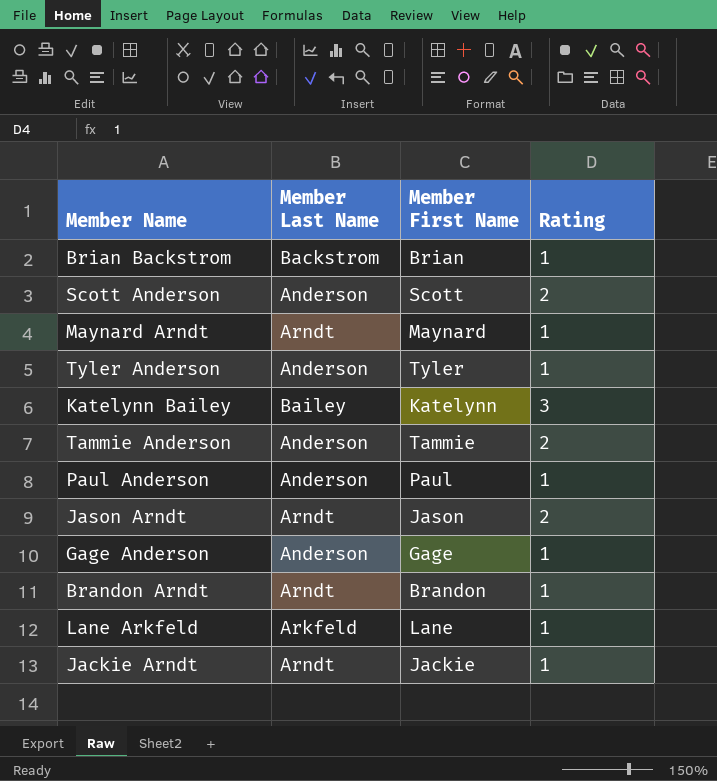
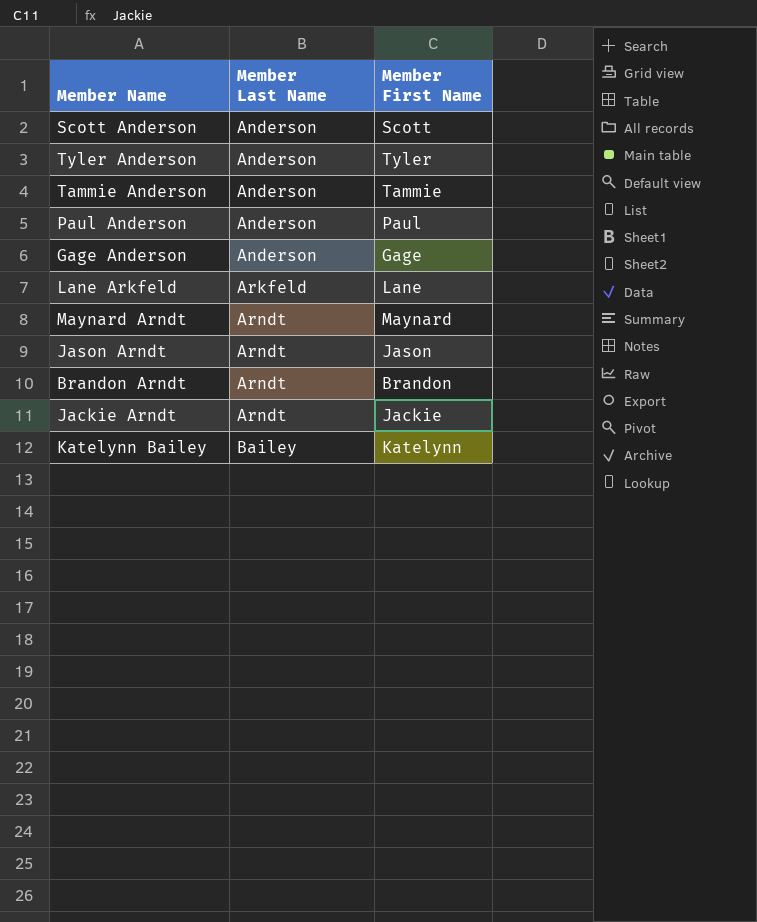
row order: none -> Member Last Name ascending
column Rating | position: 4 -> none
row Brian Backstrom: Backstrom | Brian | 1 -> none

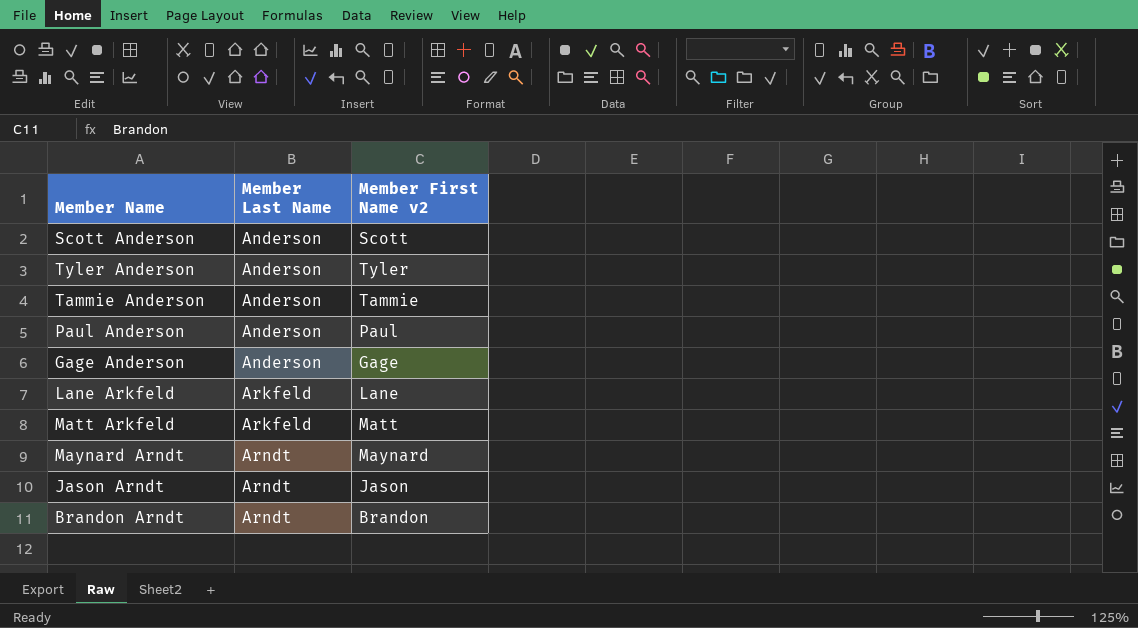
column name: Member First Name -> Member First Name v2
row Jackie Arndt: Arndt | Jackie -> none
row Katelynn Bailey: Bailey | Katelynn -> none
row Matt Arkfeld: none -> Arkfeld | Matt

